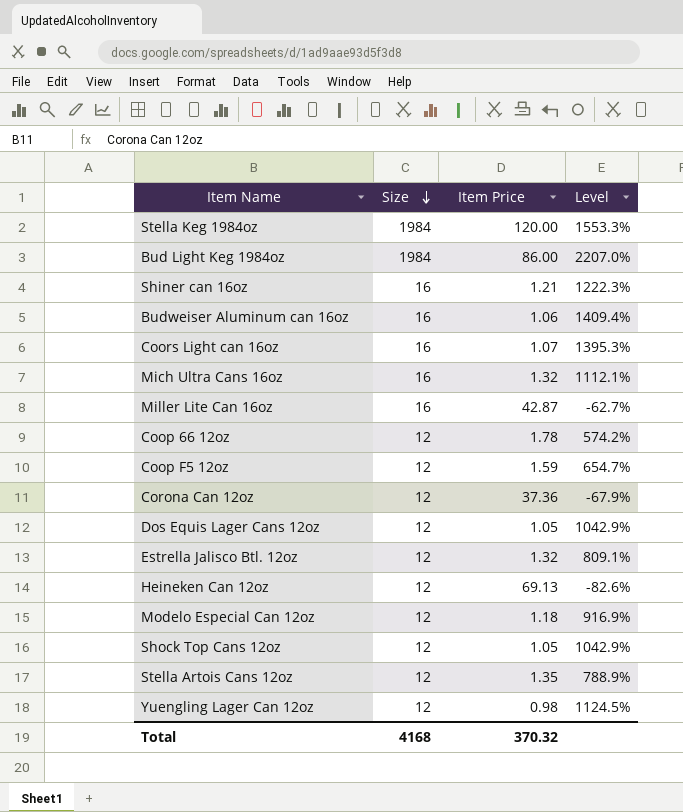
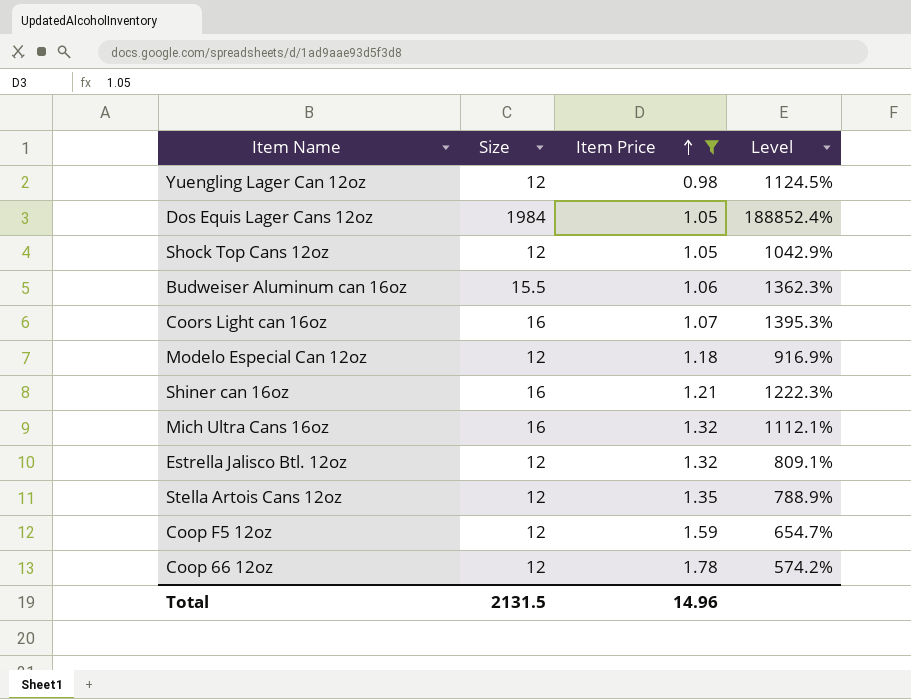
filter: none -> Item Price <= 1.78
row order: Size descending -> Item Price ascending
Dos Equis Lager Cans 12oz | Size: 12 -> 1984
Dos Equis Lager Cans 12oz | Level: 1042.9% -> 188852.4%
Budweiser Aluminum can 16oz | Size: 16 -> 15.5
Budweiser Aluminum can 16oz | Level: 1409.4% -> 1362.3%
Total | Size: 4168 -> 2131.5
Total | Item Price: 370.32 -> 14.96

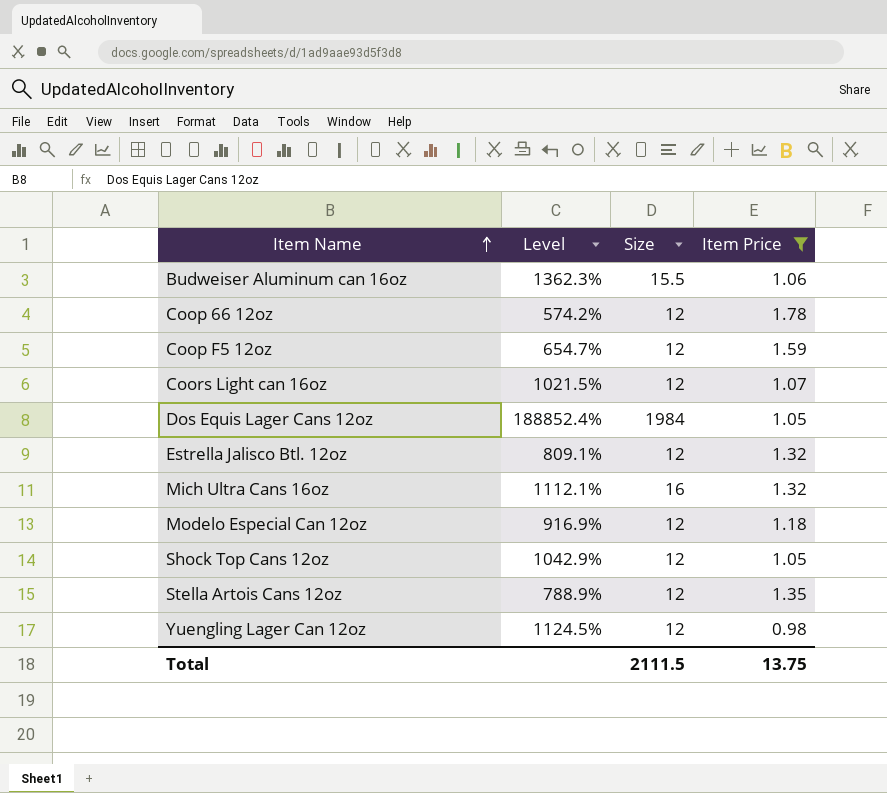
row order: Item Price ascending -> Item Name ascending
column Level | position: 4 -> 2
row Shiner can 16oz: 16 | 1.21 | 1222.3% -> none
Coors Light can 16oz | Level: 1395.3% -> 1021.5%
Coors Light can 16oz | Size: 16 -> 12
Total | Size: 2131.5 -> 2111.5
Total | Item Price: 14.96 -> 13.75

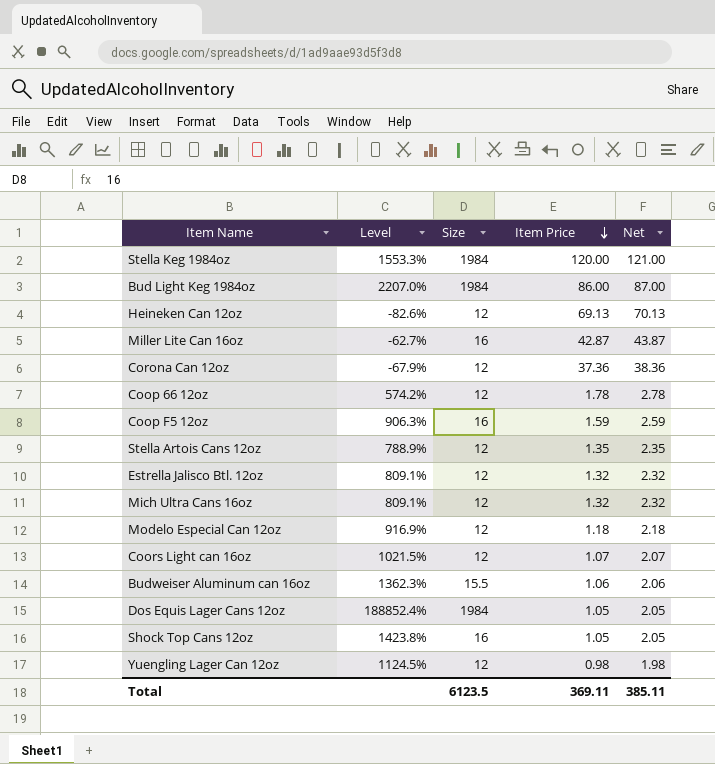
filter: Item Price <= 1.78 -> none
row order: Item Name ascending -> Item Price descending
column Net | formula: none -> [Item Price] + 1
Coop F5 12oz | Level: 654.7% -> 906.3%
Coop F5 12oz | Size: 12 -> 16
Mich Ultra Cans 16oz | Level: 1112.1% -> 809.1%
Mich Ultra Cans 16oz | Size: 16 -> 12
Shock Top Cans 12oz | Level: 1042.9% -> 1423.8%
Shock Top Cans 12oz | Size: 12 -> 16
Total | Size: 2111.5 -> 6123.5
Total | Item Price: 13.75 -> 369.11

